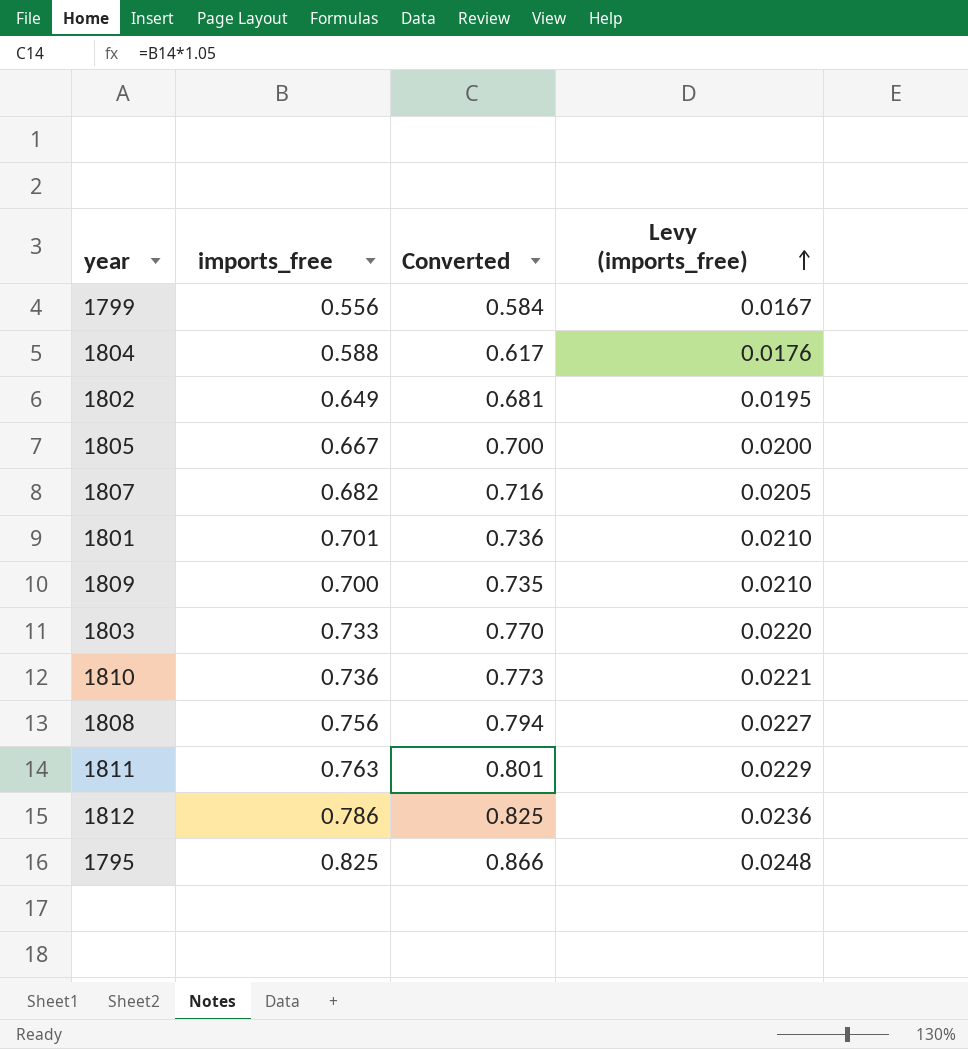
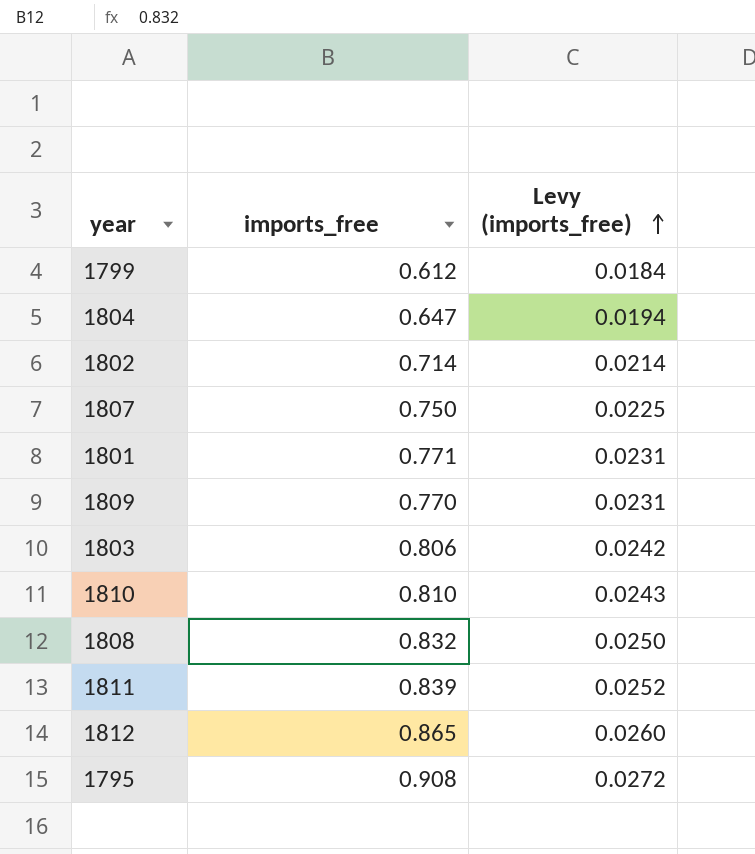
column Converted | formula: [imports_free] * 1.05 -> none
row 1805: 0.667 | 0.700 | 0.0200 -> none
1799 | imports_free: 0.556 -> 0.612
1799 | Levy (imports_free): 0.0167 -> 0.0184
1804 | imports_free: 0.588 -> 0.647
1804 | Levy (imports_free): 0.0176 -> 0.0194
1802 | imports_free: 0.649 -> 0.714
1802 | Levy (imports_free): 0.0195 -> 0.0214
1807 | imports_free: 0.682 -> 0.750
1807 | Levy (imports_free): 0.0205 -> 0.0225
1801 | imports_free: 0.701 -> 0.771
1801 | Levy (imports_free): 0.0210 -> 0.0231
1809 | imports_free: 0.700 -> 0.770
1809 | Levy (imports_free): 0.0210 -> 0.0231
1803 | imports_free: 0.733 -> 0.806
1803 | Levy (imports_free): 0.0220 -> 0.0242
1810 | imports_free: 0.736 -> 0.810
1810 | Levy (imports_free): 0.0221 -> 0.0243
1808 | imports_free: 0.756 -> 0.832
1808 | Levy (imports_free): 0.0227 -> 0.0250
1811 | imports_free: 0.763 -> 0.839
1811 | Levy (imports_free): 0.0229 -> 0.0252
1812 | imports_free: 0.786 -> 0.865
1812 | Levy (imports_free): 0.0236 -> 0.0260
1795 | imports_free: 0.825 -> 0.908
1795 | Levy (imports_free): 0.0248 -> 0.0272

